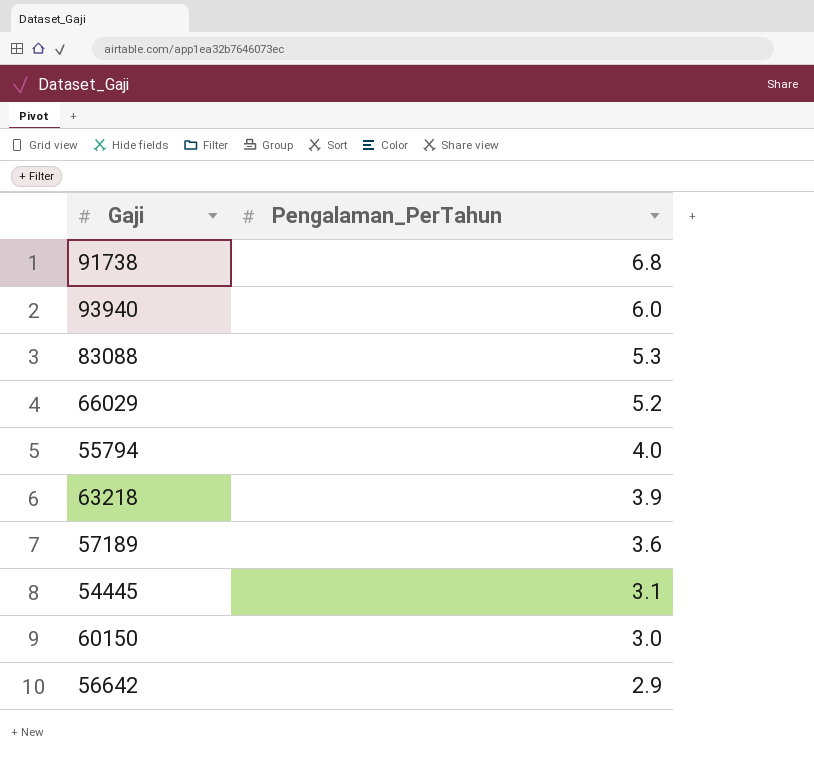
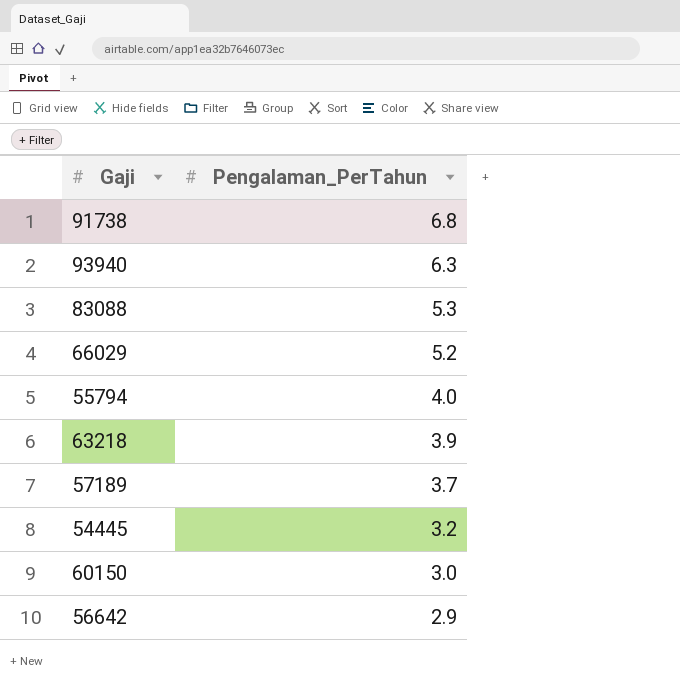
93940 | Pengalaman_PerTahun: 6.0 -> 6.3
57189 | Pengalaman_PerTahun: 3.6 -> 3.7
54445 | Pengalaman_PerTahun: 3.1 -> 3.2

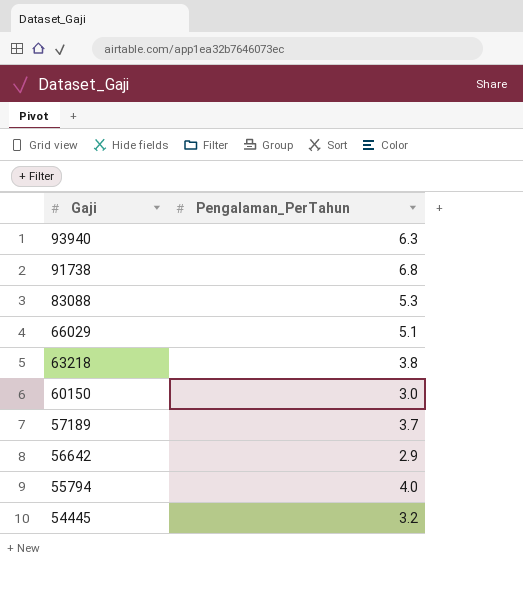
row order: Pengalaman_PerTahun descending -> Gaji descending
66029 | Pengalaman_PerTahun: 5.2 -> 5.1
63218 | Pengalaman_PerTahun: 3.9 -> 3.8

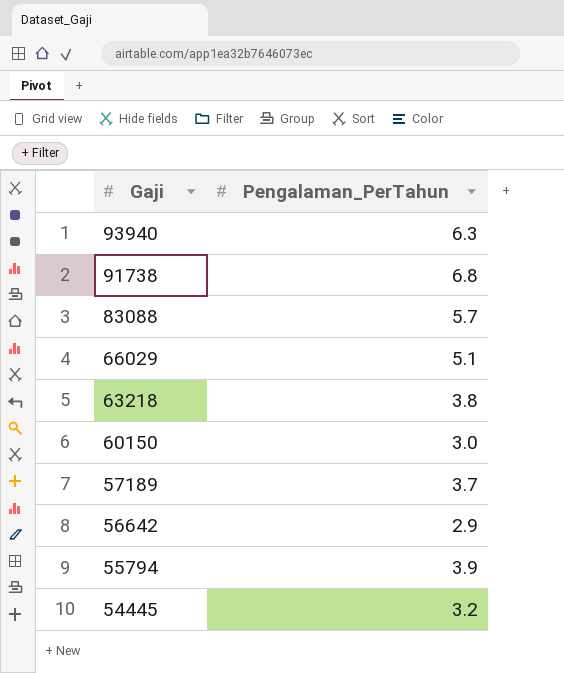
83088 | Pengalaman_PerTahun: 5.3 -> 5.7
55794 | Pengalaman_PerTahun: 4.0 -> 3.9

